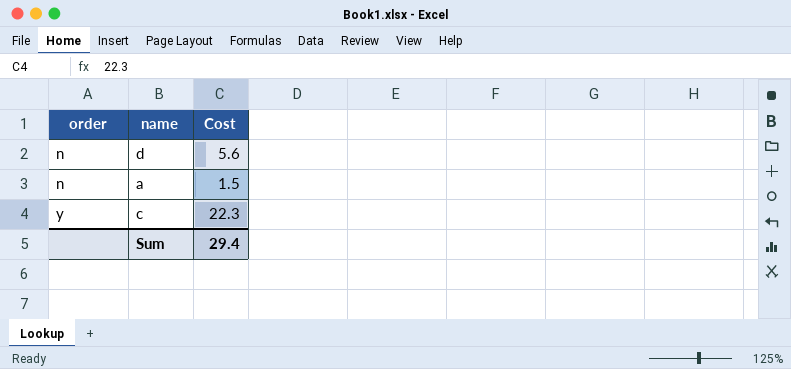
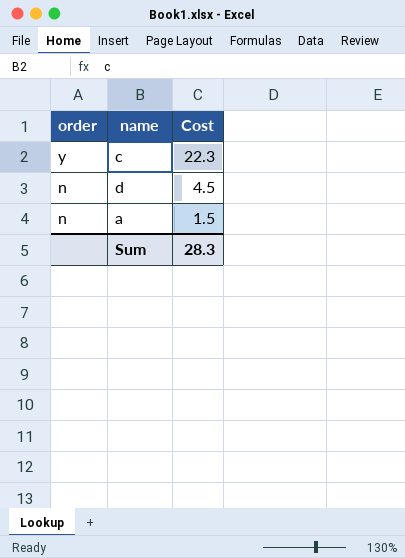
row order: order ascending -> order descending
d | Cost: 5.6 -> 4.5
Sum | Cost: 29.4 -> 28.3

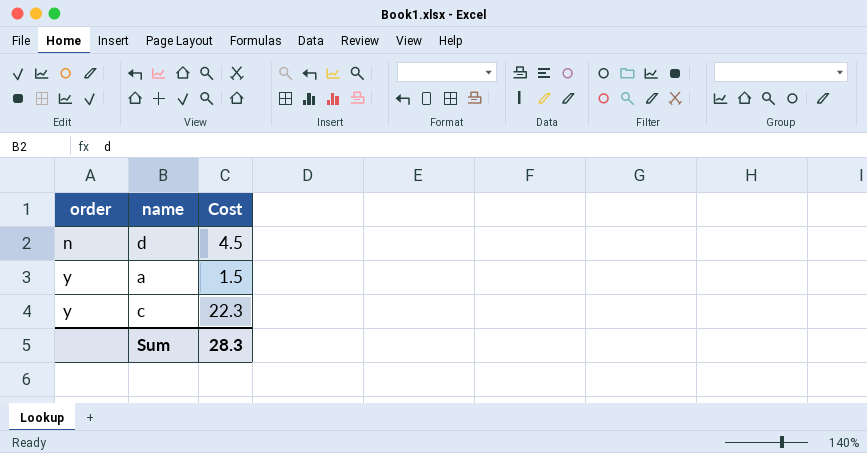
row order: order descending -> order ascending
a | order: n -> y

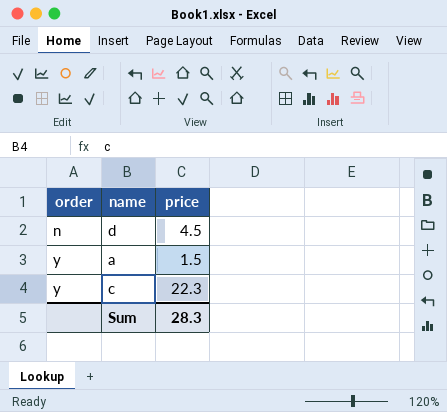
column name: Cost -> price

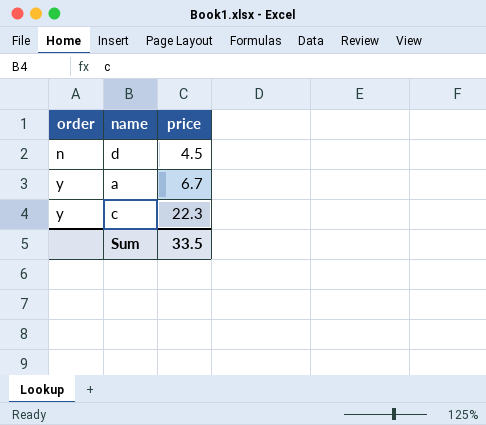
a | price: 1.5 -> 6.7
Sum | price: 28.3 -> 33.5

